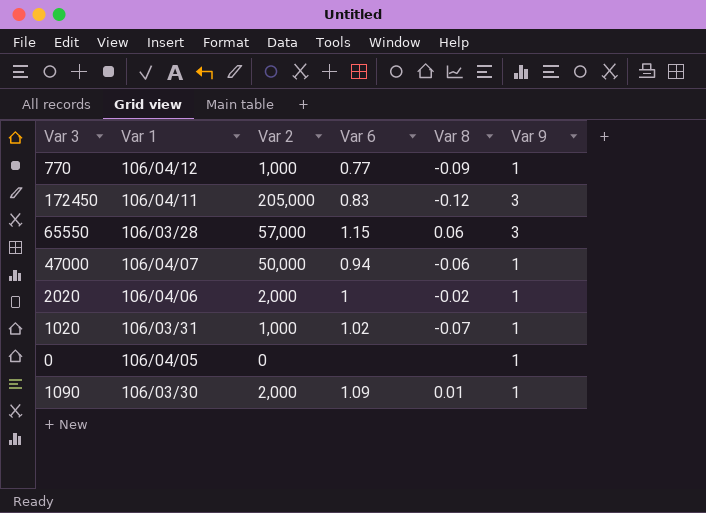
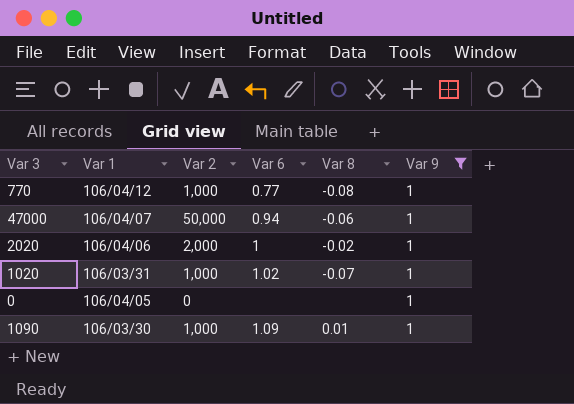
filter: none -> Var 9 = 1
770 | Var 8: -0.09 -> -0.08
1090 | Var 2: 2,000 -> 1,000

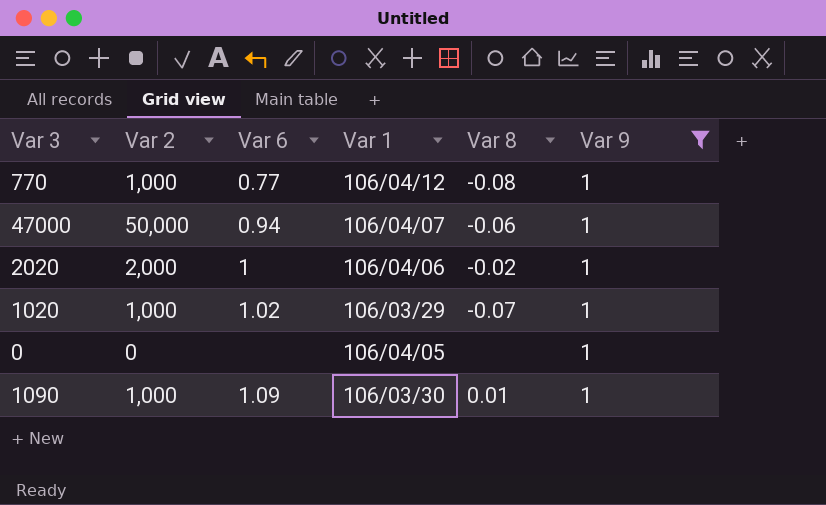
column Var 1 | position: 2 -> 4
1020 | Var 1: 106/03/31 -> 106/03/29

